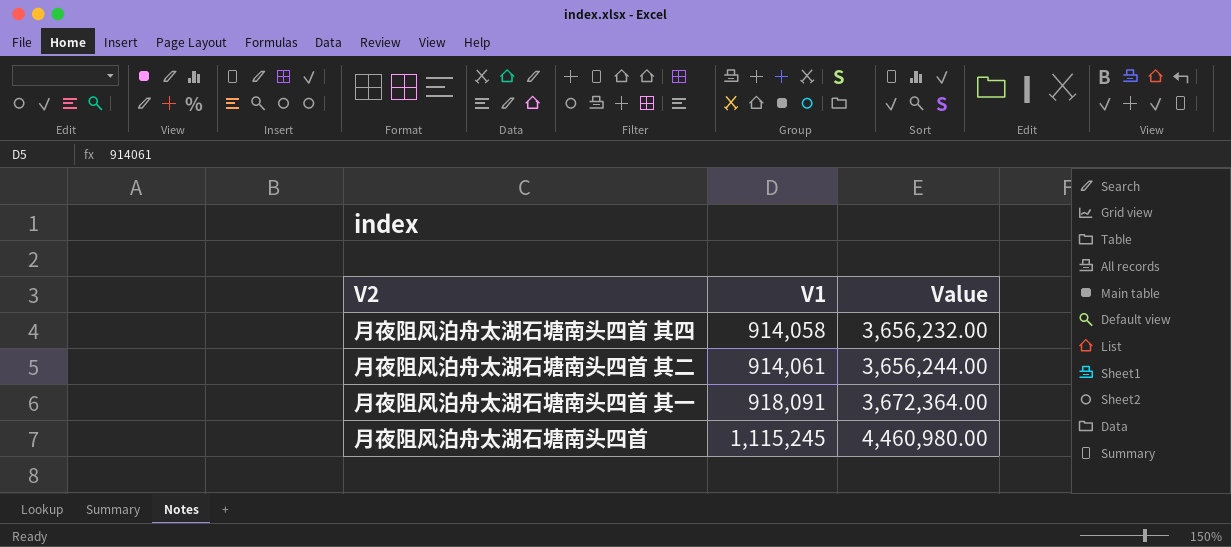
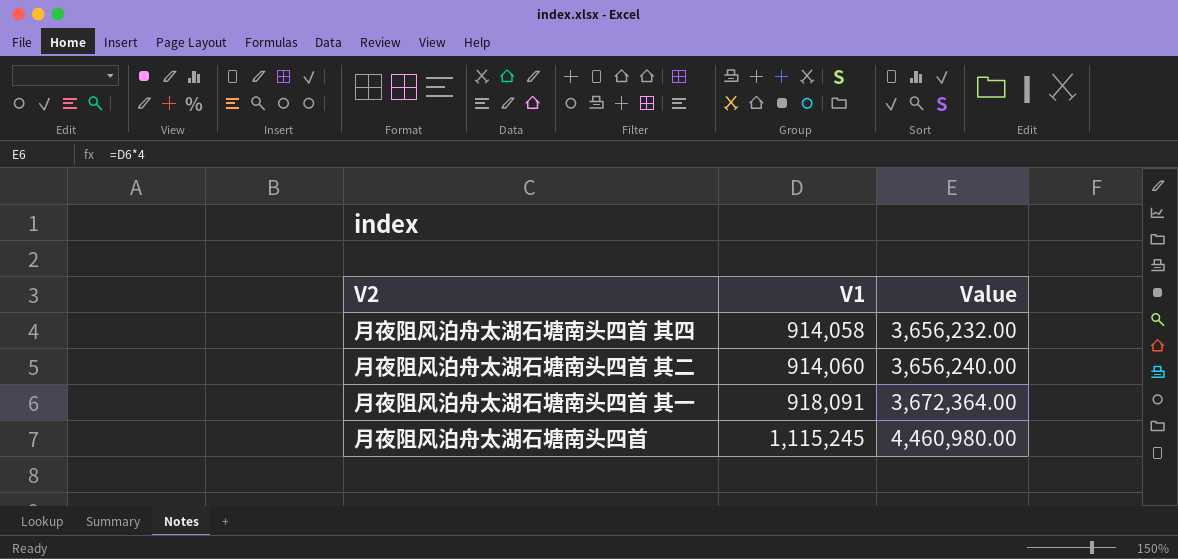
月夜阻风泊舟太湖石塘南头四首 其二 | V1: 914,061 -> 914,060
月夜阻风泊舟太湖石塘南头四首 其二 | Value: 3,656,244.00 -> 3,656,240.00

